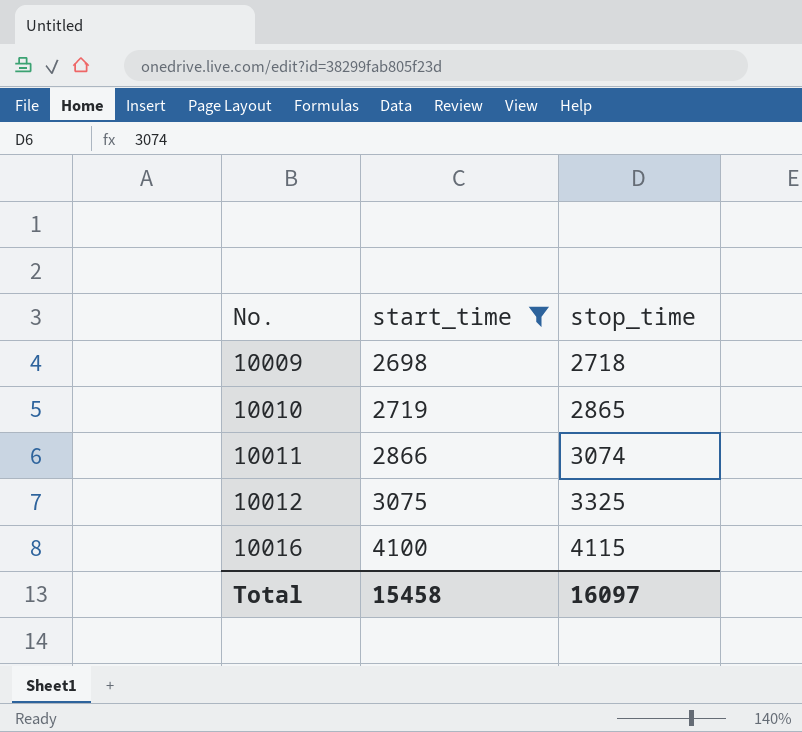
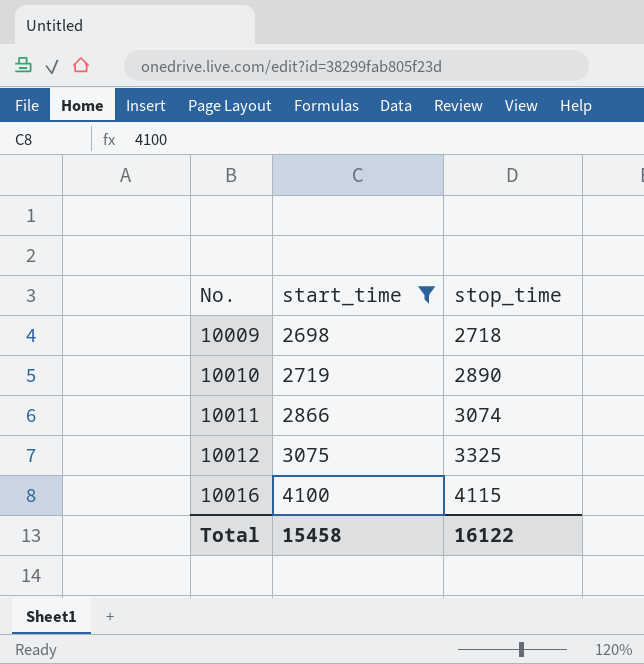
10010 | stop_time: 2865 -> 2890
Total | stop_time: 16097 -> 16122

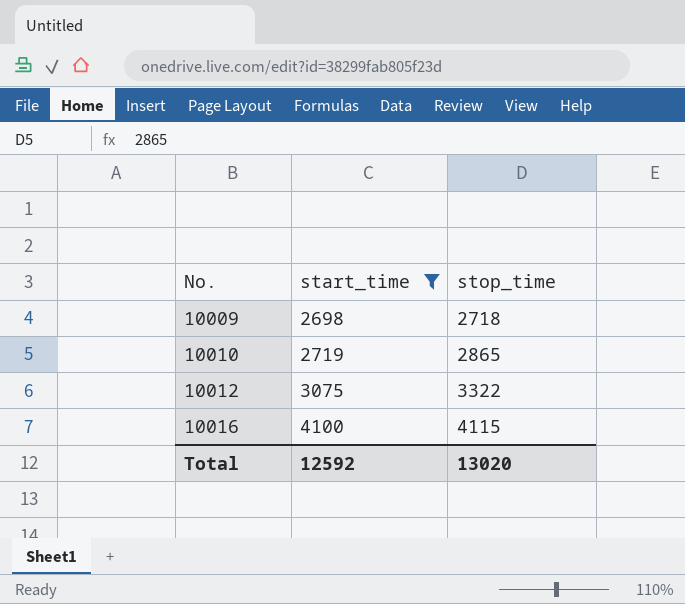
row 10011: 2866 | 3074 -> none
10010 | stop_time: 2890 -> 2865
10012 | stop_time: 3325 -> 3322
Total | start_time: 15458 -> 12592
Total | stop_time: 16122 -> 13020

